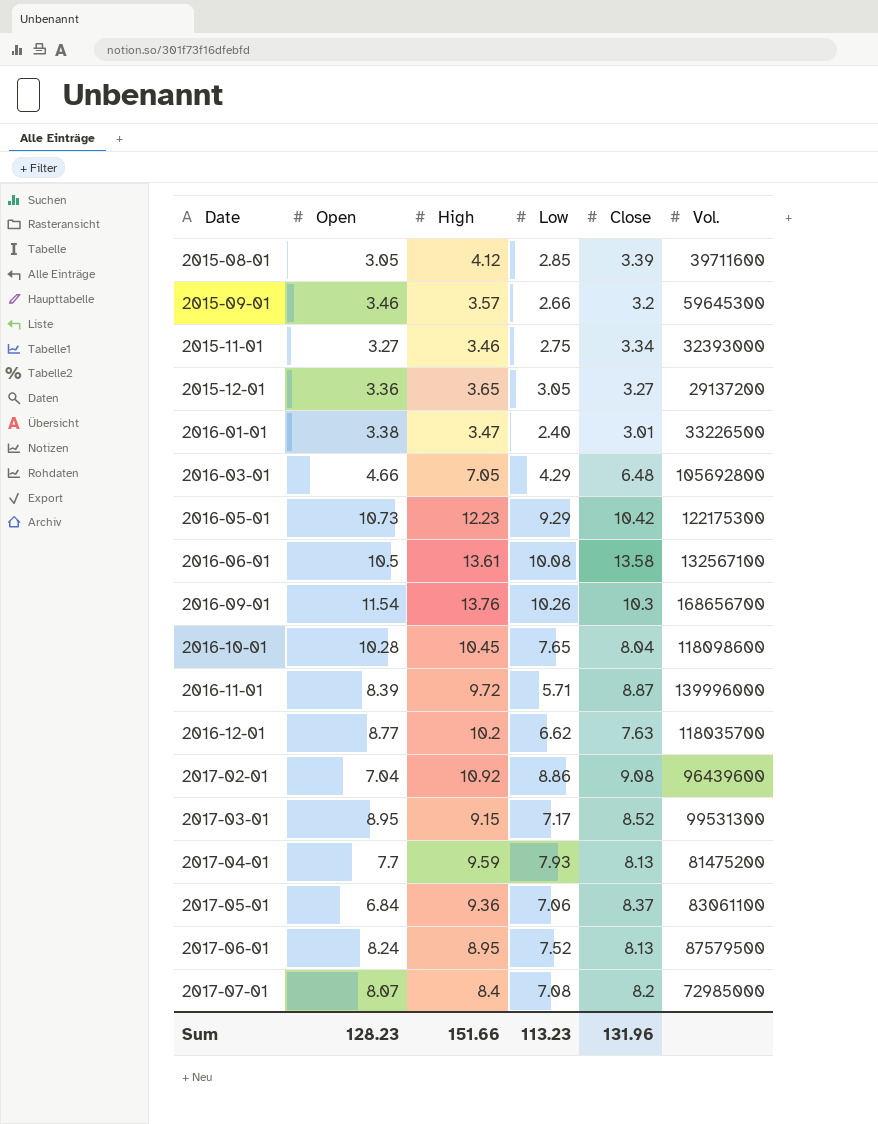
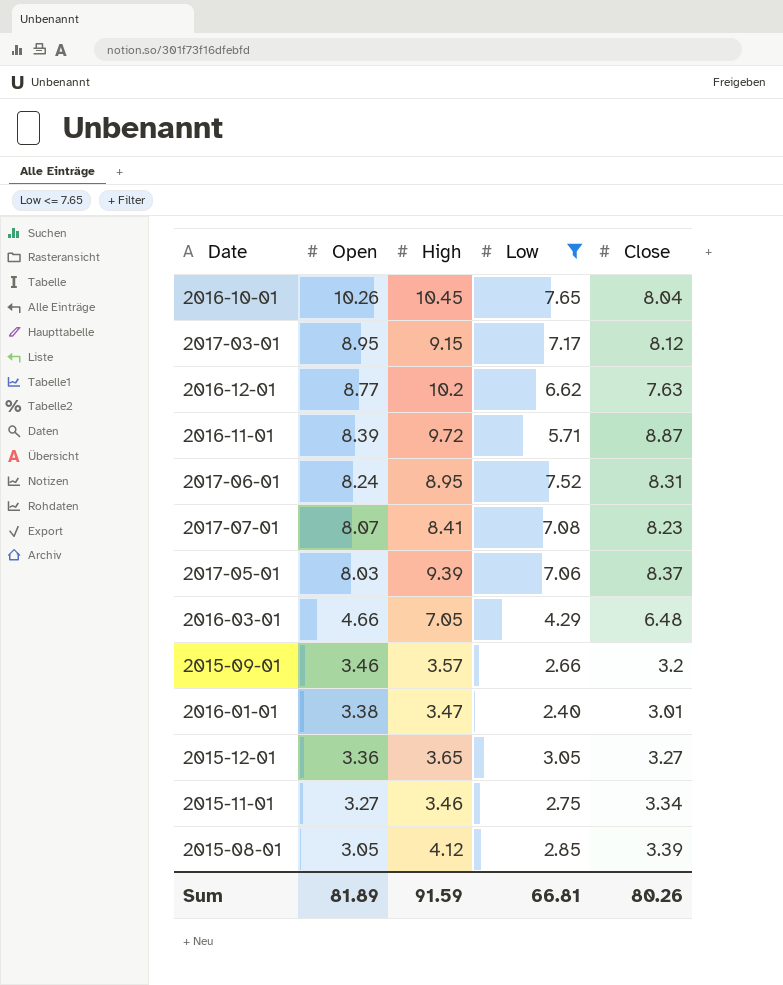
filter: none -> Low <= 7.65
row order: Date ascending -> Open descending
column Vol. | position: 6 -> none
2016-10-01 | Open: 10.28 -> 10.26
2017-03-01 | Close: 8.52 -> 8.12
2017-06-01 | Close: 8.13 -> 8.31
2017-07-01 | High: 8.4 -> 8.41
2017-07-01 | Close: 8.2 -> 8.23
2017-05-01 | Open: 6.84 -> 8.03
2017-05-01 | High: 9.36 -> 9.39
Sum | Open: 128.23 -> 81.89
Sum | High: 151.66 -> 91.59
Sum | Low: 113.23 -> 66.81
Sum | Close: 131.96 -> 80.26

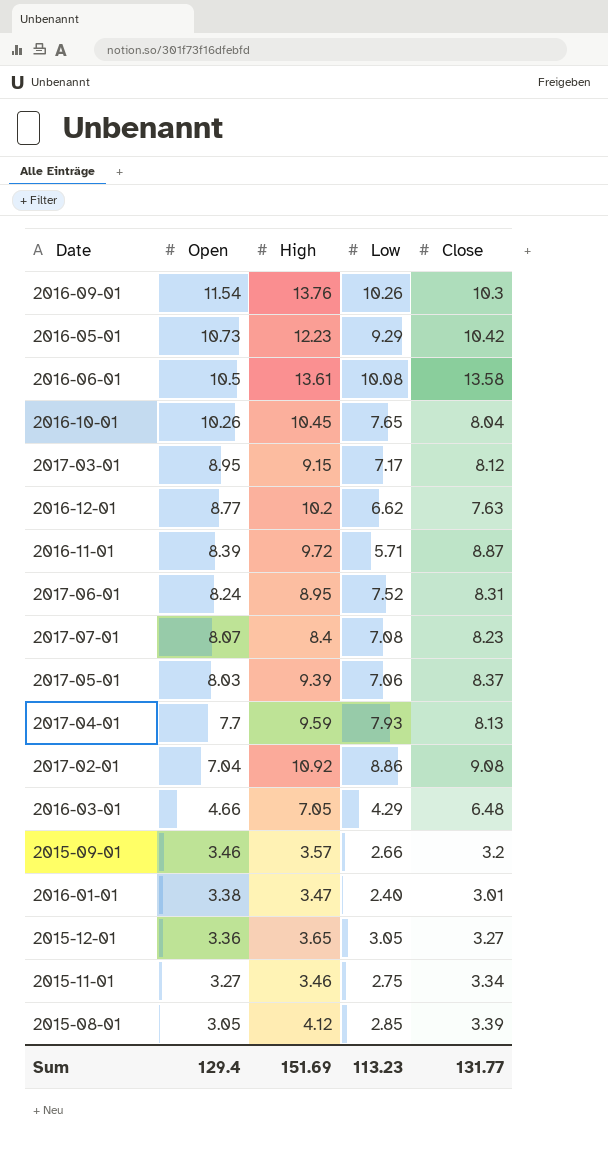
filter: Low <= 7.65 -> none
2017-07-01 | High: 8.41 -> 8.4
Sum | Open: 81.89 -> 129.4
Sum | High: 91.59 -> 151.69
Sum | Low: 66.81 -> 113.23
Sum | Close: 80.26 -> 131.77

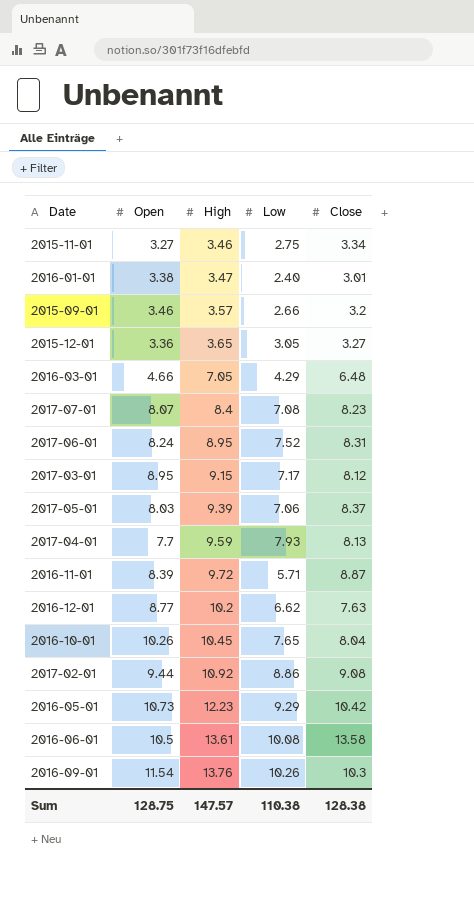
row order: Open descending -> High ascending
row 2015-08-01: 3.05 | 4.12 | 2.85 | 3.39 -> none
2017-02-01 | Open: 7.04 -> 9.44
Sum | Open: 129.4 -> 128.75
Sum | High: 151.69 -> 147.57
Sum | Low: 113.23 -> 110.38
Sum | Close: 131.77 -> 128.38

